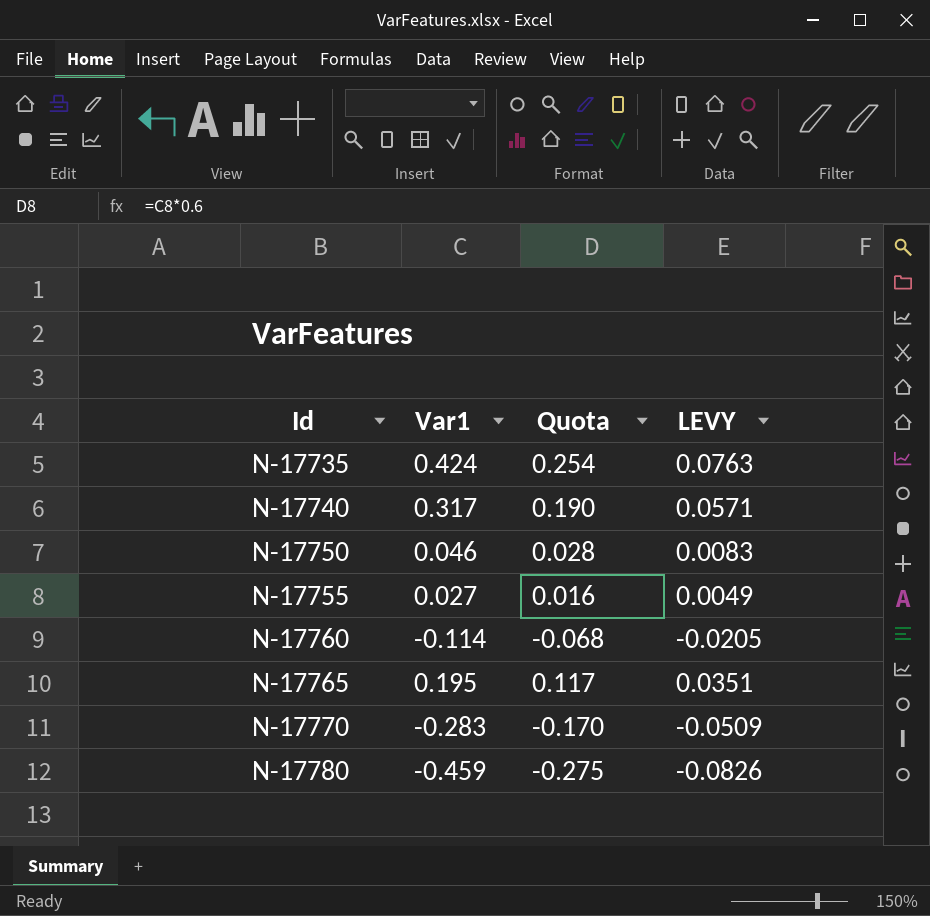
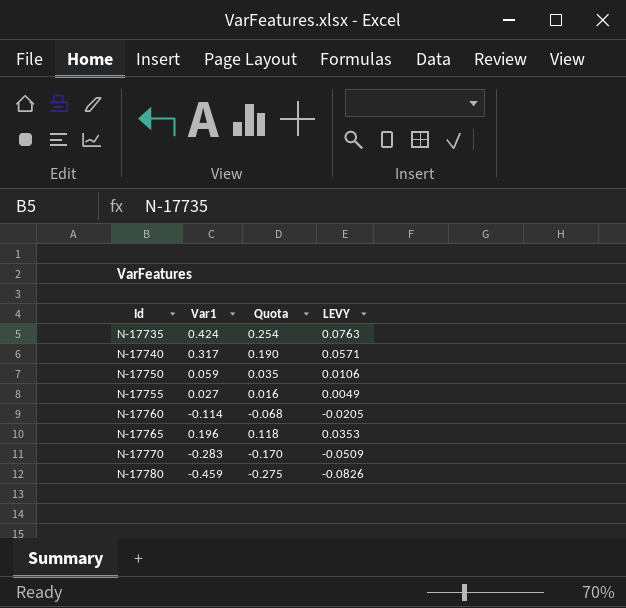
N-17750 | Var1: 0.046 -> 0.059
N-17750 | Quota: 0.028 -> 0.035
N-17750 | LEVY: 0.0083 -> 0.0106
N-17765 | Var1: 0.195 -> 0.196
N-17765 | Quota: 0.117 -> 0.118
N-17765 | LEVY: 0.0351 -> 0.0353

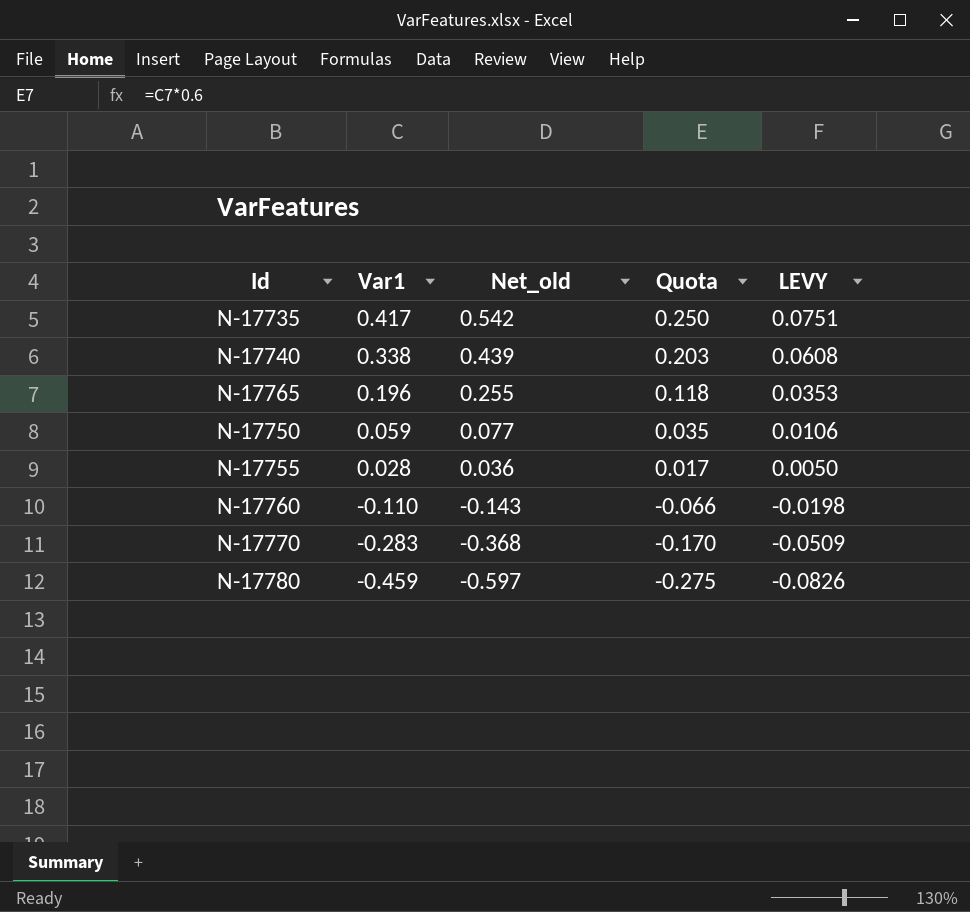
row order: Id ascending -> Var1 descending
column Net_old | formula: none -> [Var1] * 1.3
N-17735 | Var1: 0.424 -> 0.417
N-17735 | Quota: 0.254 -> 0.250
N-17735 | LEVY: 0.0763 -> 0.0751
N-17740 | Var1: 0.317 -> 0.338
N-17740 | Quota: 0.190 -> 0.203
N-17740 | LEVY: 0.0571 -> 0.0608
N-17755 | Var1: 0.027 -> 0.028
N-17755 | Quota: 0.016 -> 0.017
N-17755 | LEVY: 0.0049 -> 0.0050
N-17760 | Var1: -0.114 -> -0.110
N-17760 | Quota: -0.068 -> -0.066
N-17760 | LEVY: -0.0205 -> -0.0198

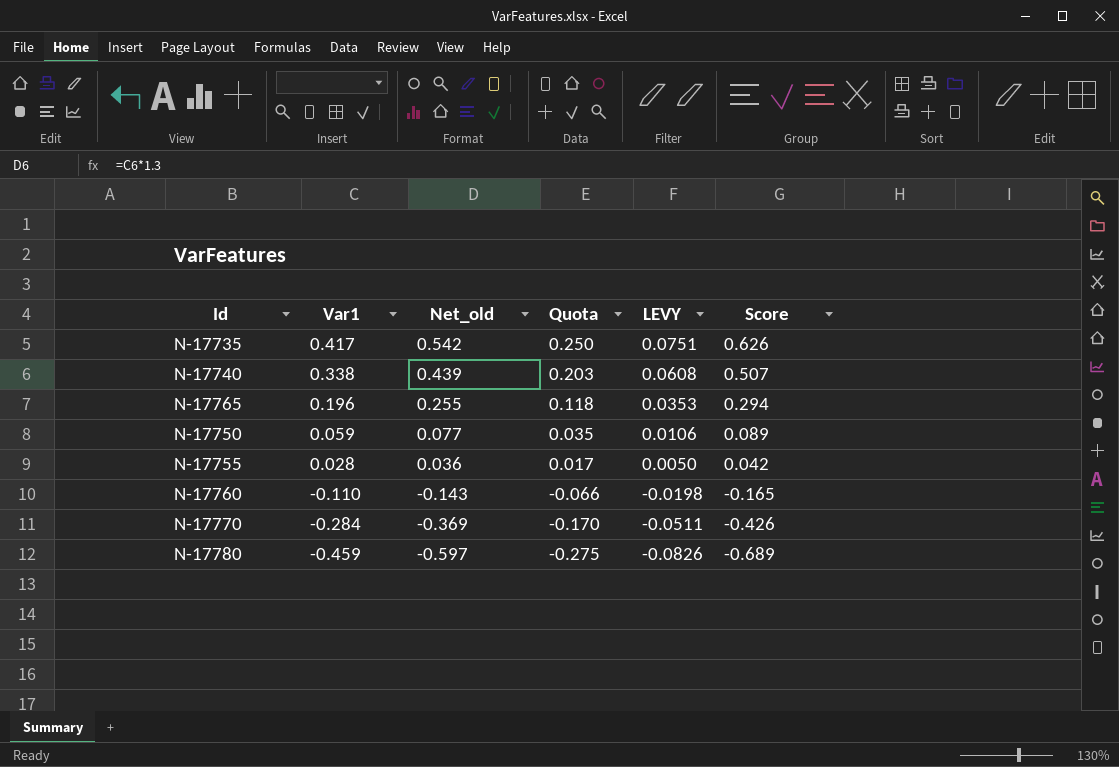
column Score | formula: none -> [Var1] * 1.5
N-17770 | Var1: -0.283 -> -0.284
N-17770 | Net_old: -0.368 -> -0.369
N-17770 | LEVY: -0.0509 -> -0.0511

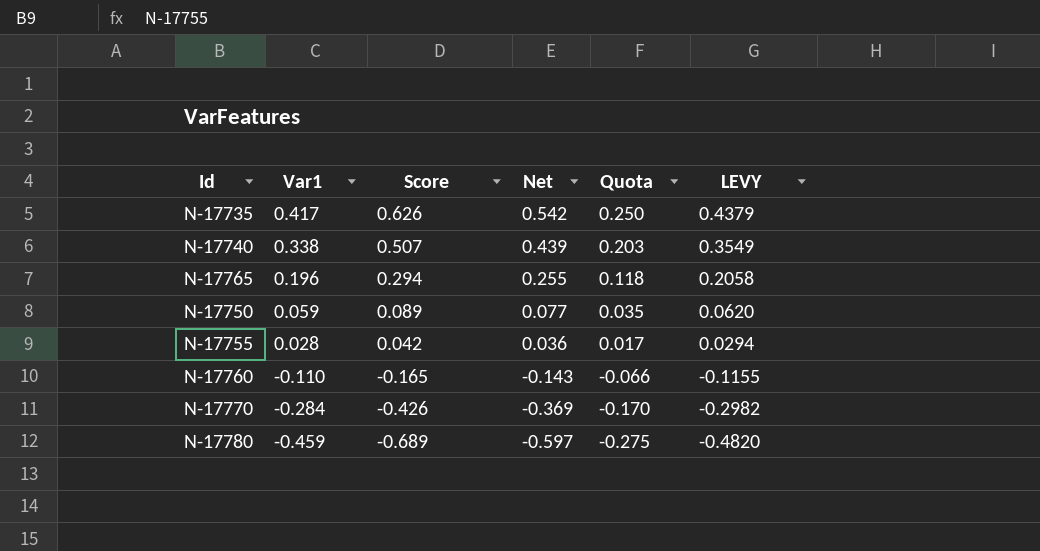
column Score | position: 6 -> 3
column name: Net_old -> Net
column LEVY | formula: [Var1] * 0.18 -> [Var1] * 1.05

